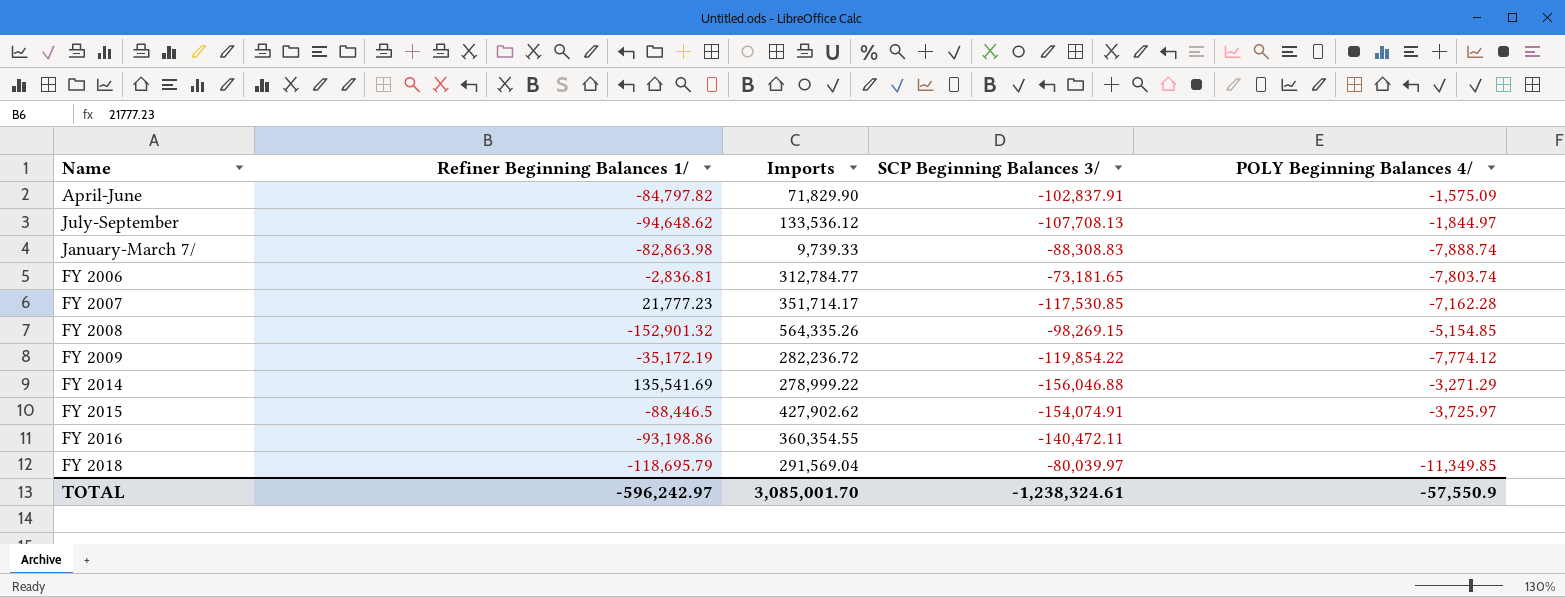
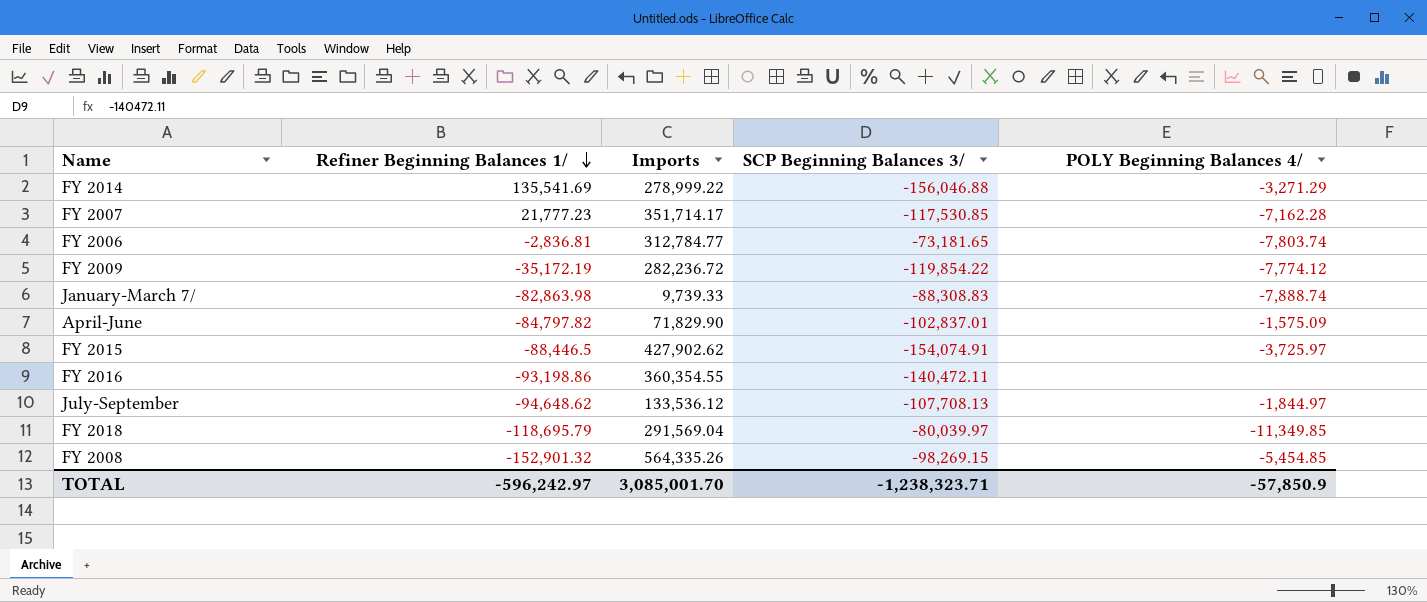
row order: none -> Refiner Beginning Balances 1/ descending
April-June | SCP Beginning Balances 3/: -102,837.91 -> -102,837.01
FY 2008 | POLY Beginning Balances 4/: -5,154.85 -> -5,454.85
TOTAL | SCP Beginning Balances 3/: -1,238,324.61 -> -1,238,323.71
TOTAL | POLY Beginning Balances 4/: -57,550.9 -> -57,850.9

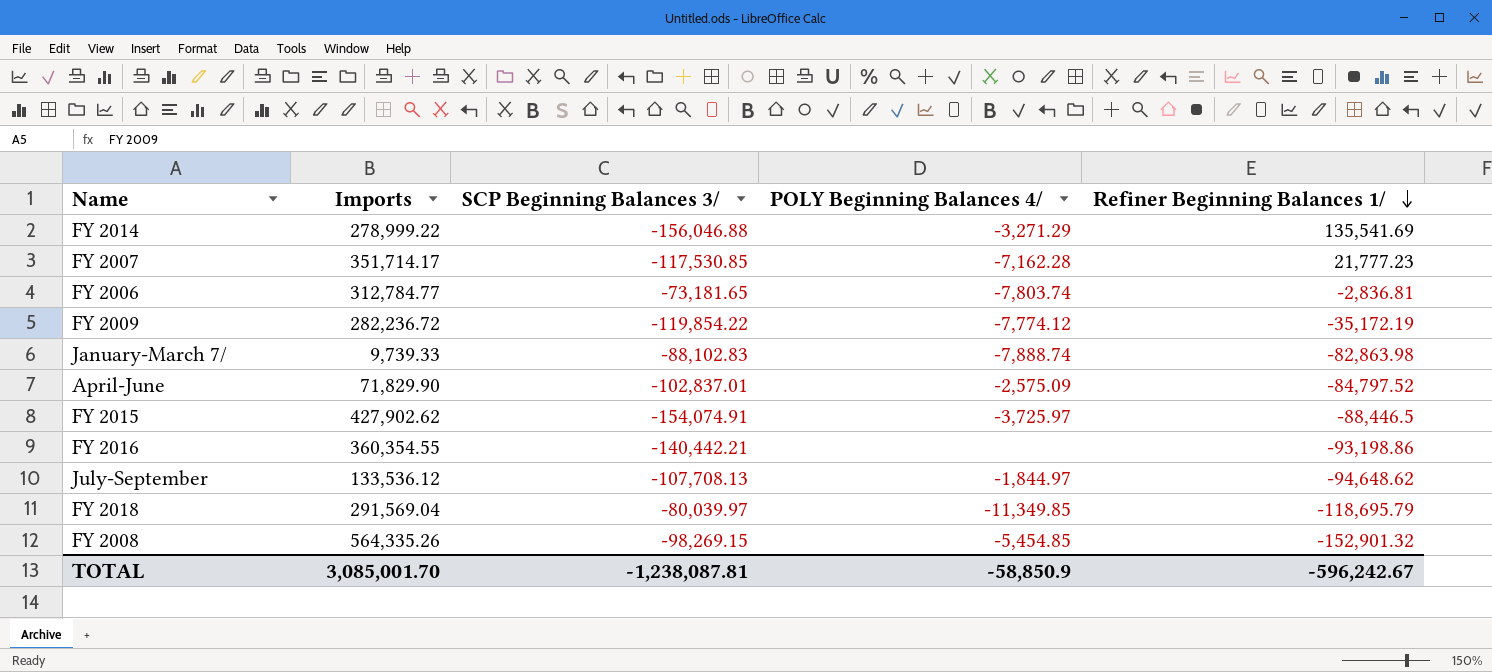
column Refiner Beginning Balances 1/ | position: 2 -> 5
January-March 7/ | SCP Beginning Balances 3/: -88,308.83 -> -88,102.83
April-June | POLY Beginning Balances 4/: -1,575.09 -> -2,575.09
April-June | Refiner Beginning Balances 1/: -84,797.82 -> -84,797.52
FY 2016 | SCP Beginning Balances 3/: -140,472.11 -> -140,442.21
TOTAL | SCP Beginning Balances 3/: -1,238,323.71 -> -1,238,087.81
TOTAL | POLY Beginning Balances 4/: -57,850.9 -> -58,850.9
TOTAL | Refiner Beginning Balances 1/: -596,242.97 -> -596,242.67

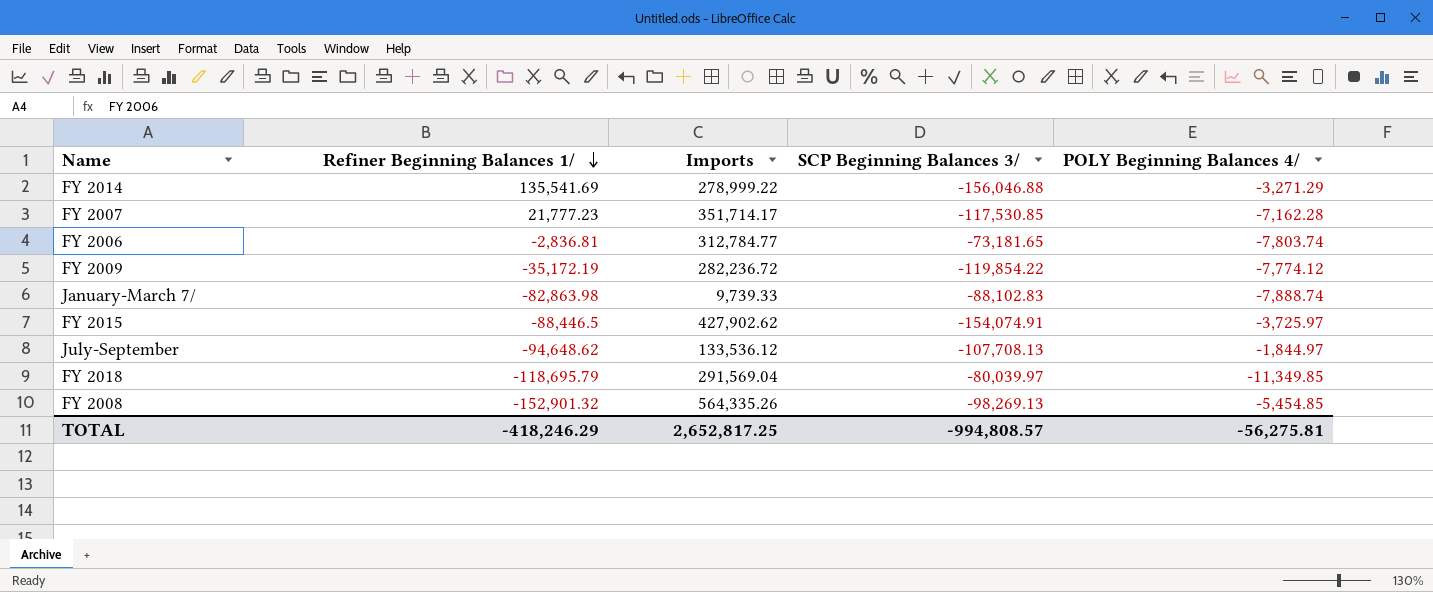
column Refiner Beginning Balances 1/ | position: 5 -> 2
row April-June: 71,829.90 | -102,837.01 | -2,575.09 | -84,797.52 -> none
row FY 2016: 360,354.55 | -140,442.21 | none | -93,198.86 -> none
FY 2008 | SCP Beginning Balances 3/: -98,269.15 -> -98,269.13
TOTAL | Refiner Beginning Balances 1/: -596,242.67 -> -418,246.29
TOTAL | Imports: 3,085,001.70 -> 2,652,817.25
TOTAL | SCP Beginning Balances 3/: -1,238,087.81 -> -994,808.57
TOTAL | POLY Beginning Balances 4/: -58,850.9 -> -56,275.81

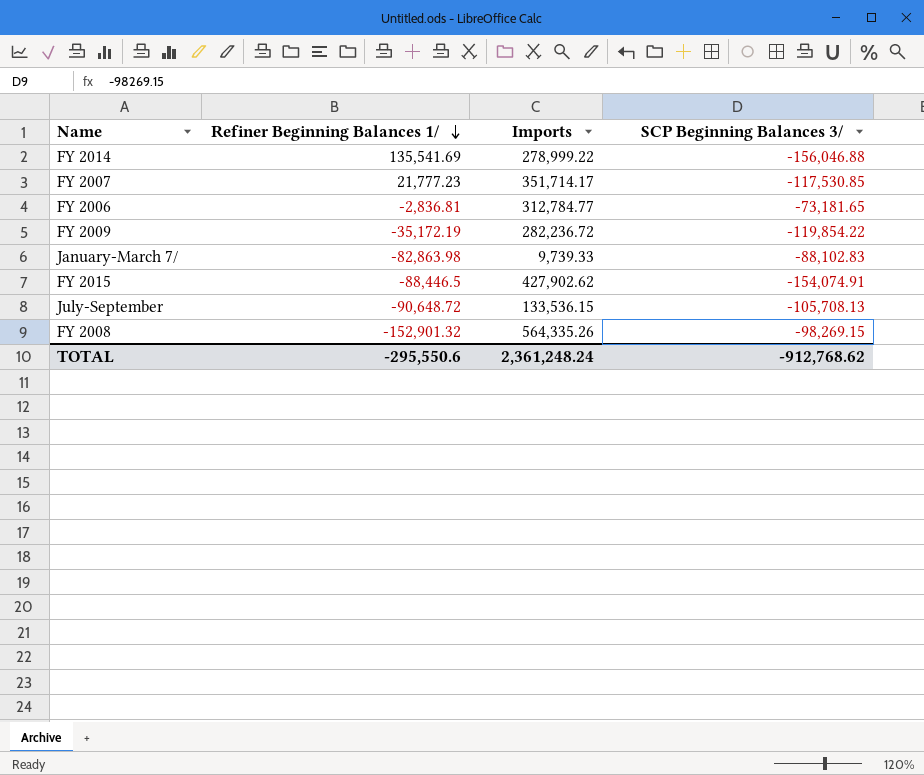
column POLY Beginning Balances 4/ | position: 5 -> none
row FY 2018: -118,695.79 | 291,569.04 | -80,039.97 | -11,349.85 -> none
July-September | Refiner Beginning Balances 1/: -94,648.62 -> -90,648.72
July-September | Imports: 133,536.12 -> 133,536.15
July-September | SCP Beginning Balances 3/: -107,708.13 -> -105,708.13
FY 2008 | SCP Beginning Balances 3/: -98,269.13 -> -98,269.15
TOTAL | Refiner Beginning Balances 1/: -418,246.29 -> -295,550.6
TOTAL | Imports: 2,652,817.25 -> 2,361,248.24
TOTAL | SCP Beginning Balances 3/: -994,808.57 -> -912,768.62

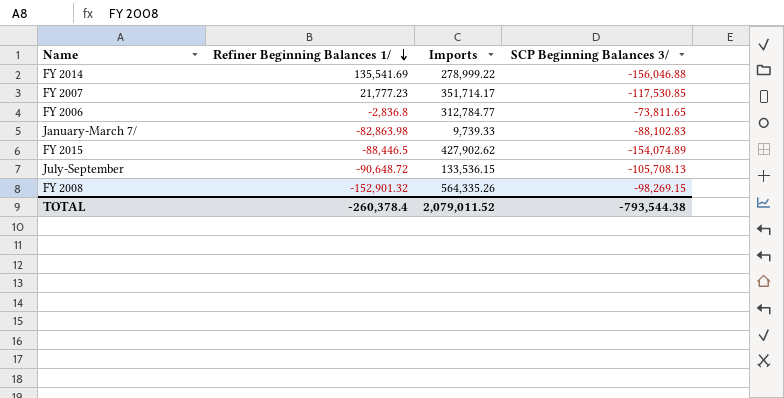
row FY 2009: -35,172.19 | 282,236.72 | -119,854.22 -> none
FY 2006 | Refiner Beginning Balances 1/: -2,836.81 -> -2,836.8
FY 2006 | SCP Beginning Balances 3/: -73,181.65 -> -73,811.65
FY 2015 | SCP Beginning Balances 3/: -154,074.91 -> -154,074.89
TOTAL | Refiner Beginning Balances 1/: -295,550.6 -> -260,378.4
TOTAL | Imports: 2,361,248.24 -> 2,079,011.52
TOTAL | SCP Beginning Balances 3/: -912,768.62 -> -793,544.38

